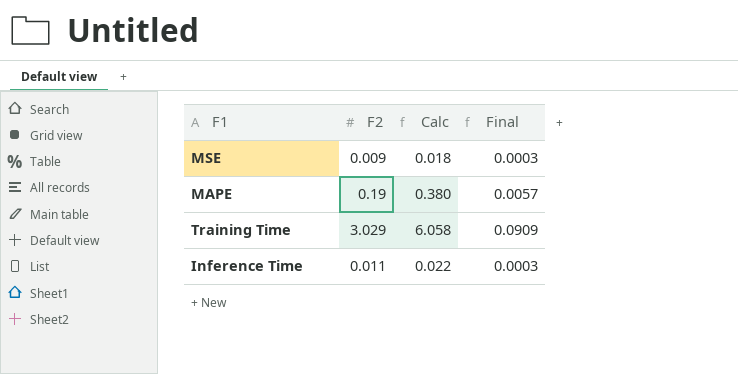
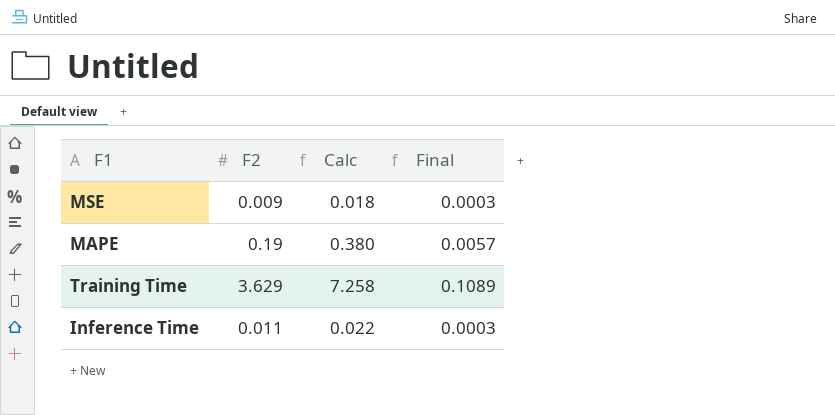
Training Time | F2: 3.029 -> 3.629
Training Time | Calc: 6.058 -> 7.258
Training Time | Final: 0.0909 -> 0.1089

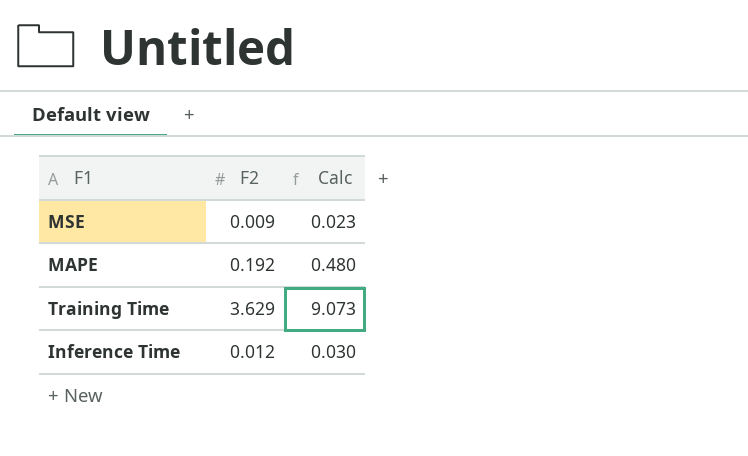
column Final | formula: [F2] * 0.03 -> none
column Calc | formula: [F2] * 2 -> [F2] * 2.5
MAPE | F2: 0.19 -> 0.192
Inference Time | F2: 0.011 -> 0.012

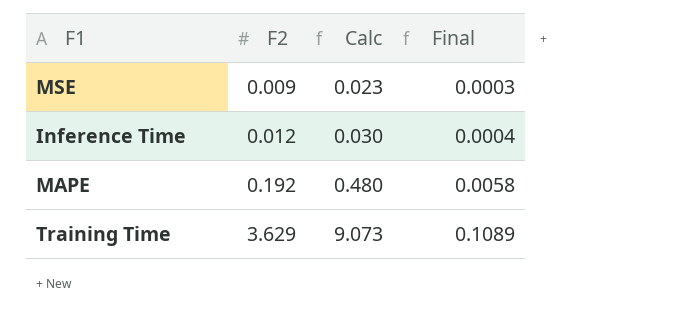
row order: none -> F2 ascending
column Final | formula: none -> [F2] * 0.03

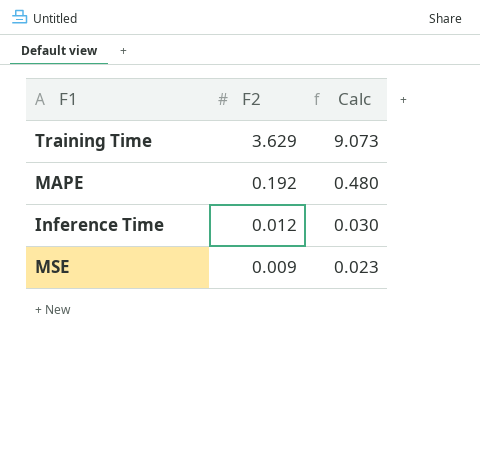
row order: F2 ascending -> F2 descending
column Final | formula: [F2] * 0.03 -> none

